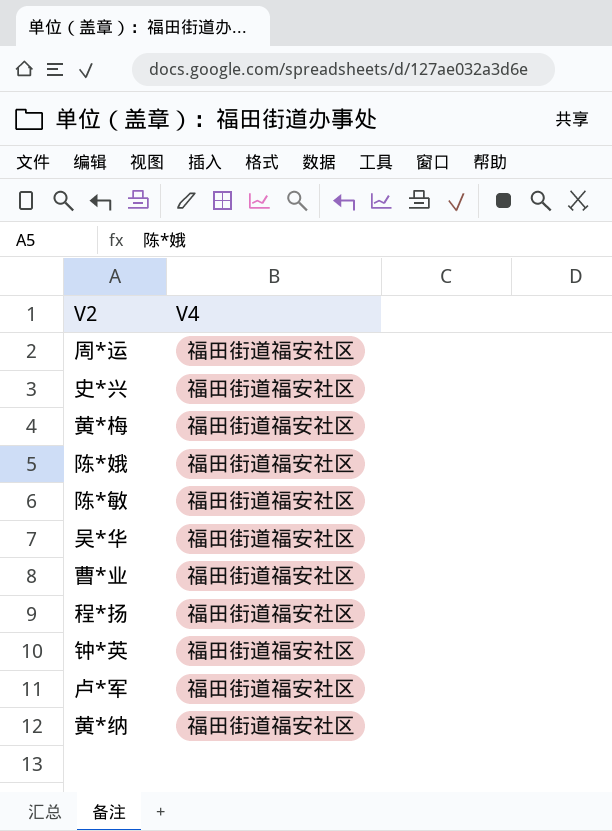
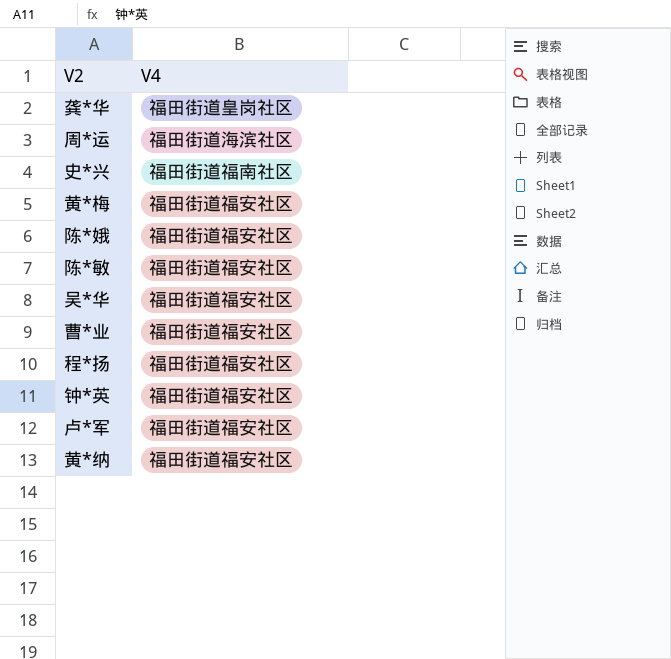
row 龚*华: none -> 福田街道皇岗社区
周*运 | V4: 福田街道福安社区 -> 福田街道海滨社区
史*兴 | V4: 福田街道福安社区 -> 福田街道福南社区

